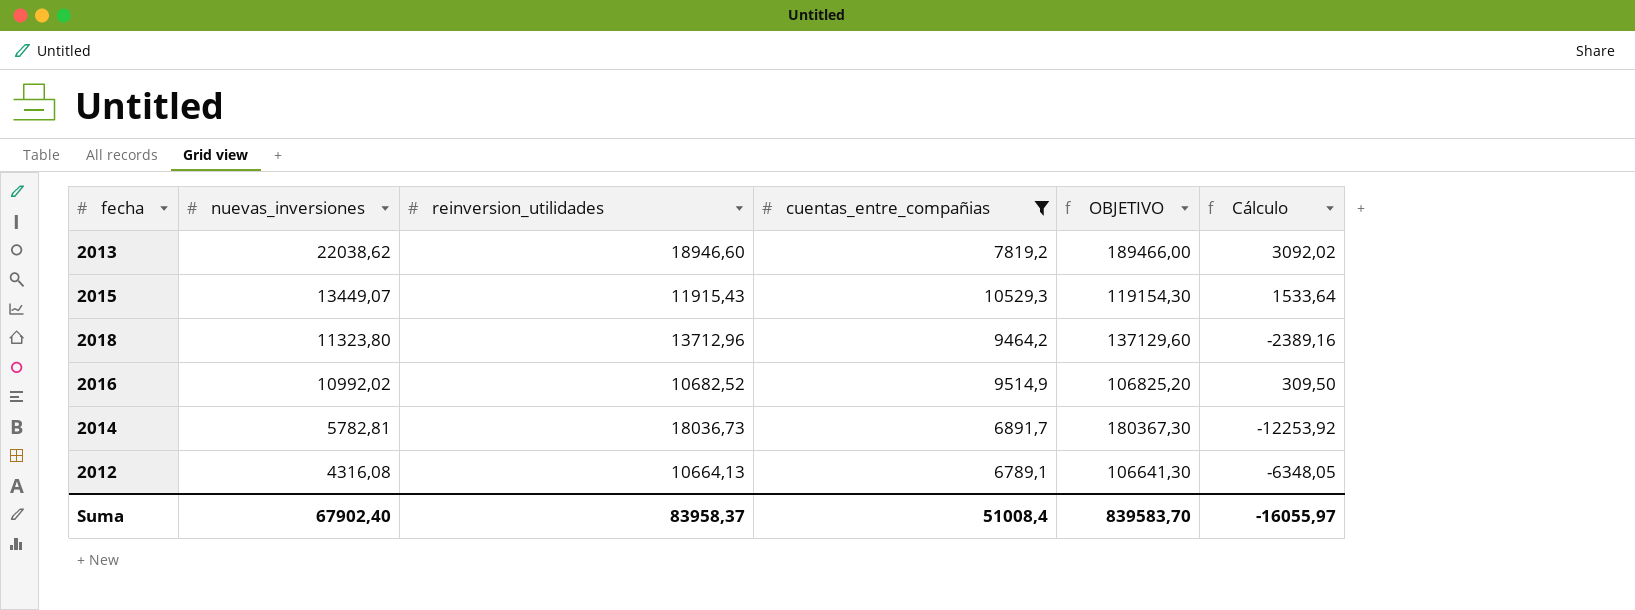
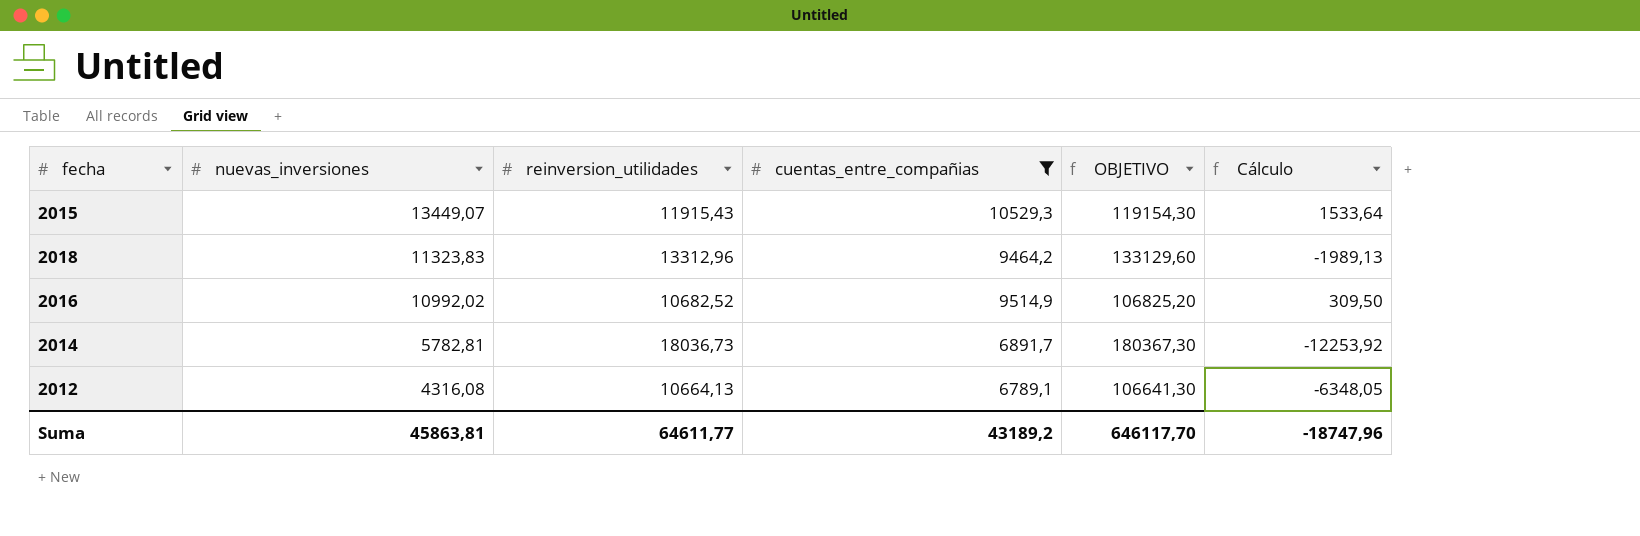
row 2013: 22038,62 | 18946,60 | 7819,2 | 189466,00 | 3092,02 -> none
2018 | nuevas_inversiones: 11323,80 -> 11323,83
2018 | reinversion_utilidades: 13712,96 -> 13312,96
2018 | OBJETIVO: 137129,60 -> 133129,60
2018 | Cálculo: -2389,16 -> -1989,13
Suma | nuevas_inversiones: 67902,40 -> 45863,81
Suma | reinversion_utilidades: 83958,37 -> 64611,77
Suma | cuentas_entre_compañias: 51008,4 -> 43189,2
Suma | OBJETIVO: 839583,70 -> 646117,70
Suma | Cálculo: -16055,97 -> -18747,96

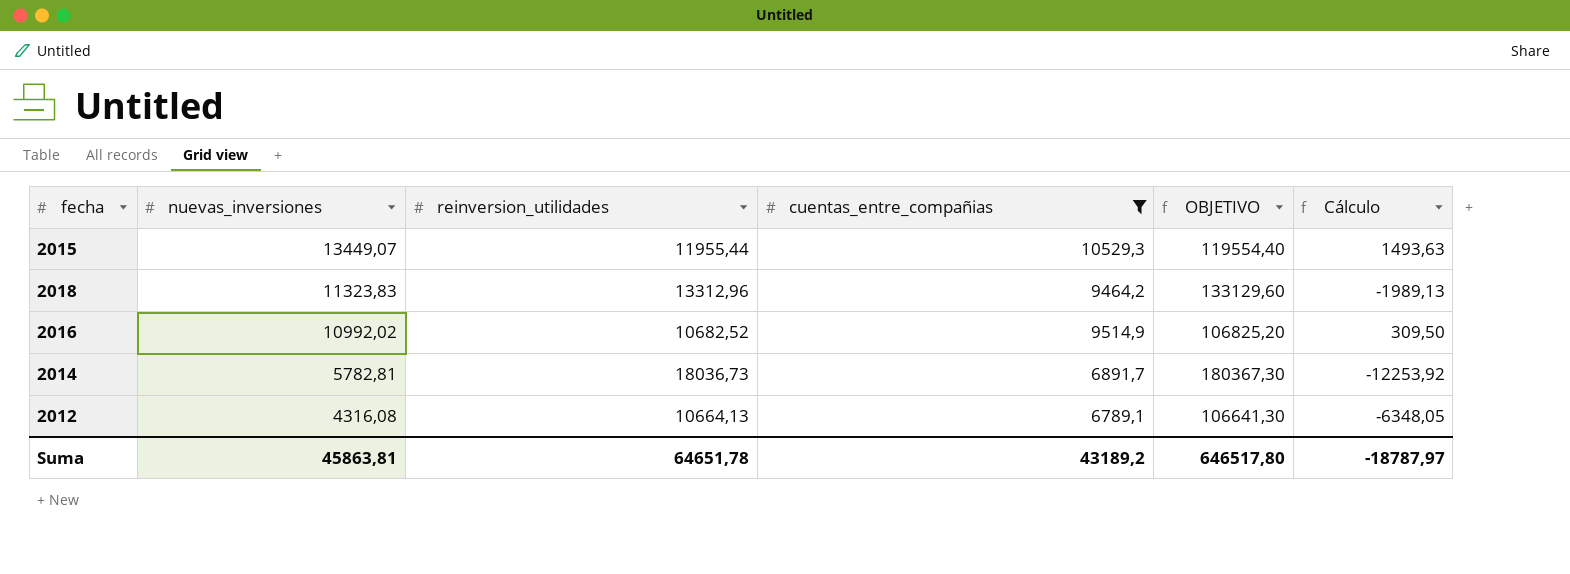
2015 | reinversion_utilidades: 11915,43 -> 11955,44
2015 | OBJETIVO: 119154,30 -> 119554,40
2015 | Cálculo: 1533,64 -> 1493,63
Suma | reinversion_utilidades: 64611,77 -> 64651,78
Suma | OBJETIVO: 646117,70 -> 646517,80
Suma | Cálculo: -18747,96 -> -18787,97

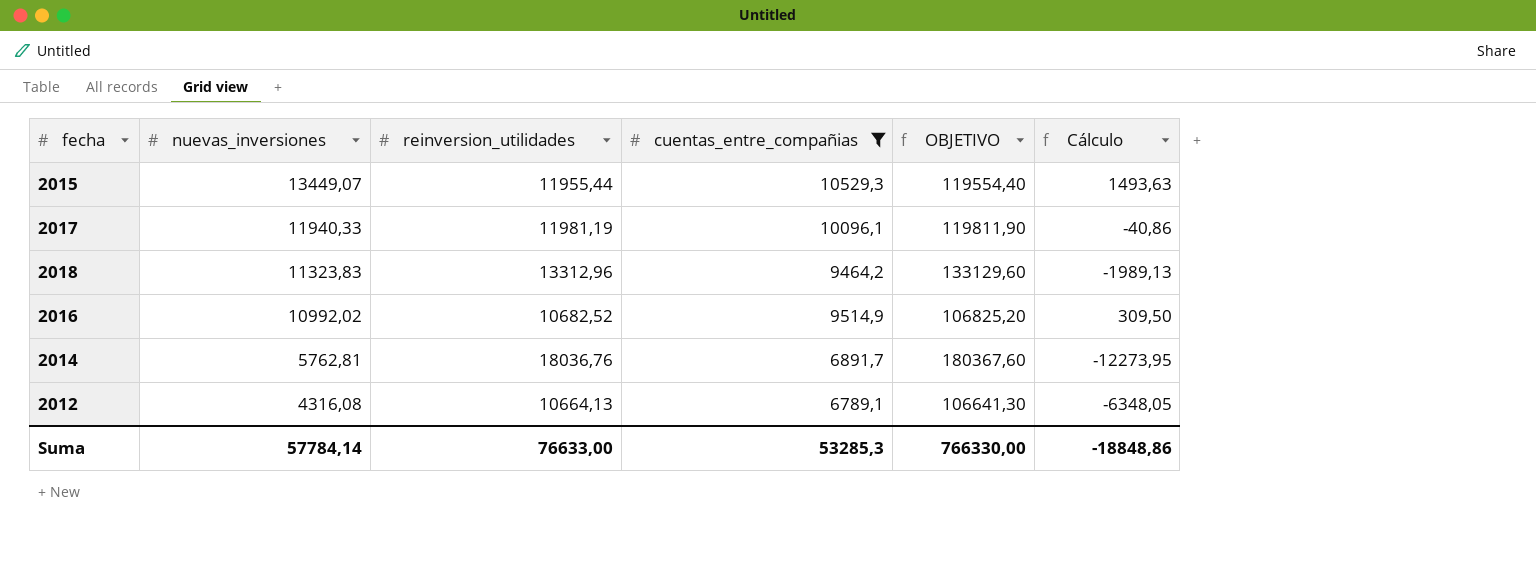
row 2017: none -> 11940,33 | 11981,19 | 10096,1 | 119811,90 | -40,86
2014 | nuevas_inversiones: 5782,81 -> 5762,81
2014 | reinversion_utilidades: 18036,73 -> 18036,76
2014 | OBJETIVO: 180367,30 -> 180367,60
2014 | Cálculo: -12253,92 -> -12273,95
Suma | nuevas_inversiones: 45863,81 -> 57784,14
Suma | reinversion_utilidades: 64651,78 -> 76633,00
Suma | cuentas_entre_compañias: 43189,2 -> 53285,3
Suma | OBJETIVO: 646517,80 -> 766330,00
Suma | Cálculo: -18787,97 -> -18848,86

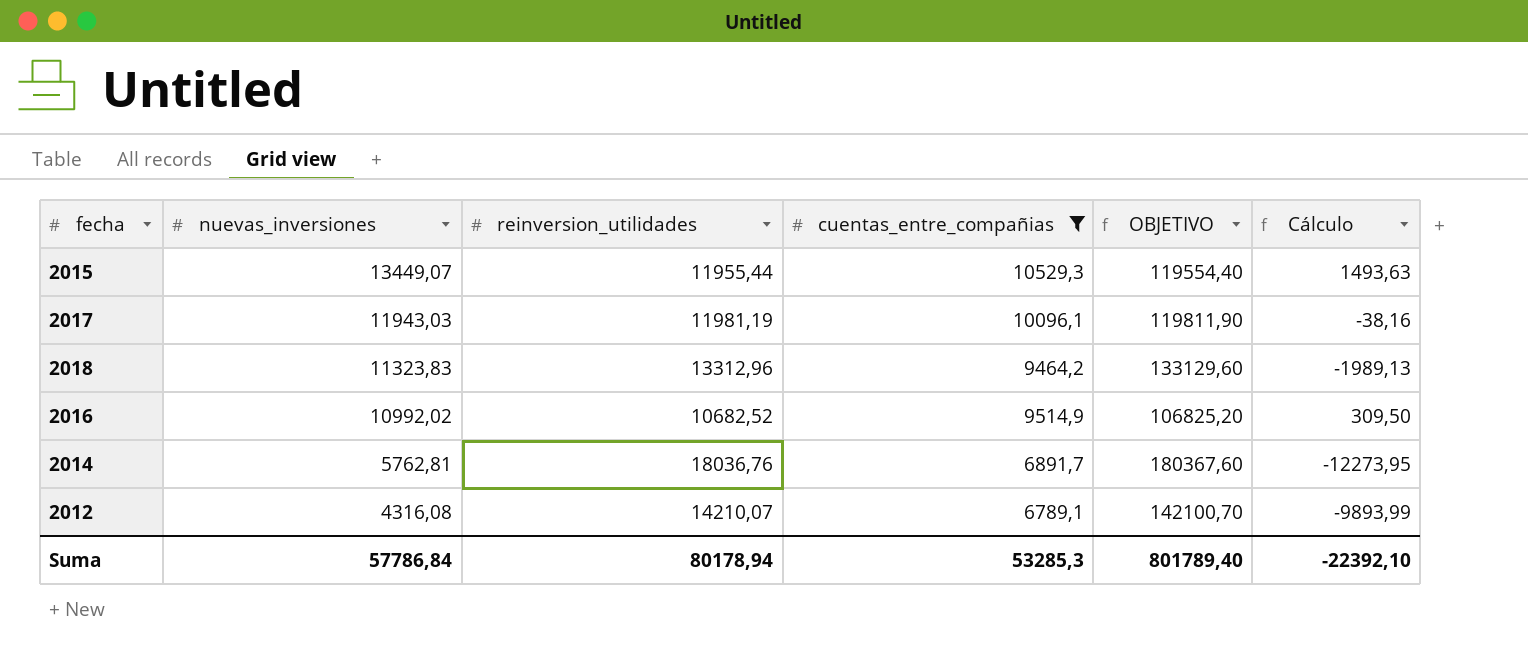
2017 | nuevas_inversiones: 11940,33 -> 11943,03
2017 | Cálculo: -40,86 -> -38,16
2012 | reinversion_utilidades: 10664,13 -> 14210,07
2012 | OBJETIVO: 106641,30 -> 142100,70
2012 | Cálculo: -6348,05 -> -9893,99
Suma | nuevas_inversiones: 57784,14 -> 57786,84
Suma | reinversion_utilidades: 76633,00 -> 80178,94
Suma | OBJETIVO: 766330,00 -> 801789,40
Suma | Cálculo: -18848,86 -> -22392,10

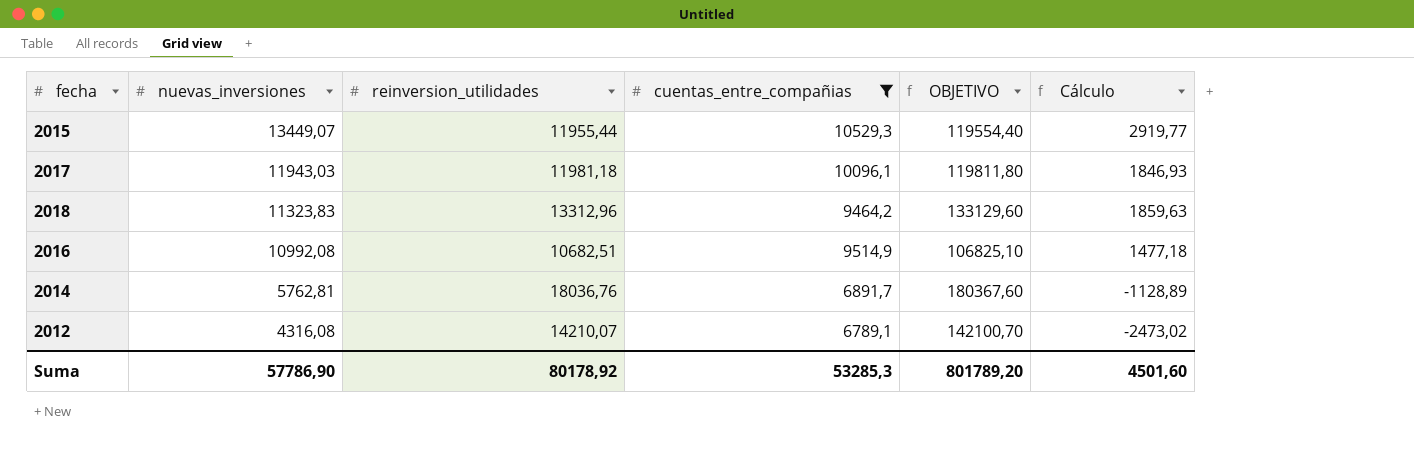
column Cálculo | formula: [nuevas_inversiones] - [reinversion_utilidades] -> [nuevas_inversiones] - [cuentas_entre_compañias]
2017 | reinversion_utilidades: 11981,19 -> 11981,18
2017 | OBJETIVO: 119811,90 -> 119811,80
2016 | nuevas_inversiones: 10992,02 -> 10992,08
2016 | reinversion_utilidades: 10682,52 -> 10682,51
2016 | OBJETIVO: 106825,20 -> 106825,10
Suma | nuevas_inversiones: 57786,84 -> 57786,90
Suma | reinversion_utilidades: 80178,94 -> 80178,92
Suma | OBJETIVO: 801789,40 -> 801789,20
Suma | Cálculo: -22392,10 -> 4501,60

